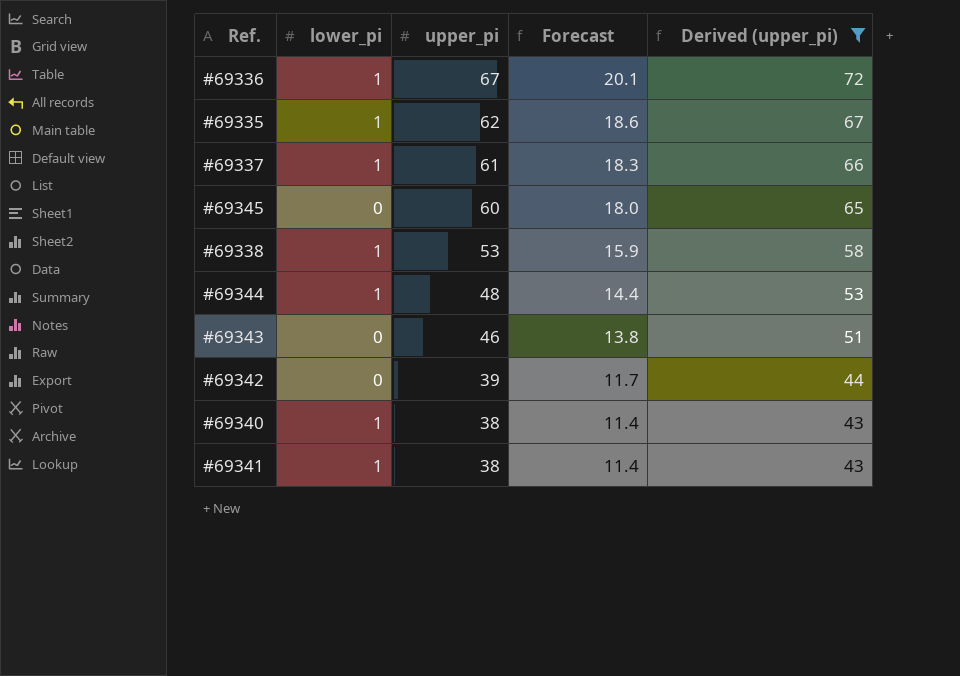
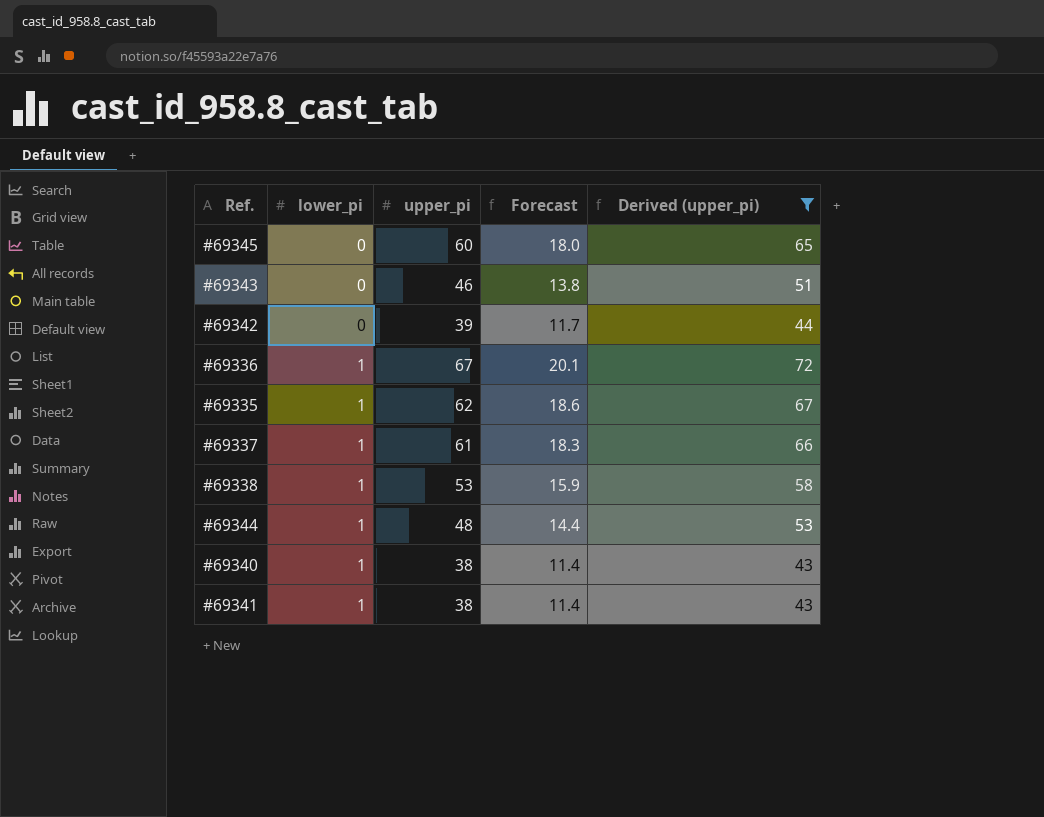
row order: upper_pi descending -> lower_pi ascending

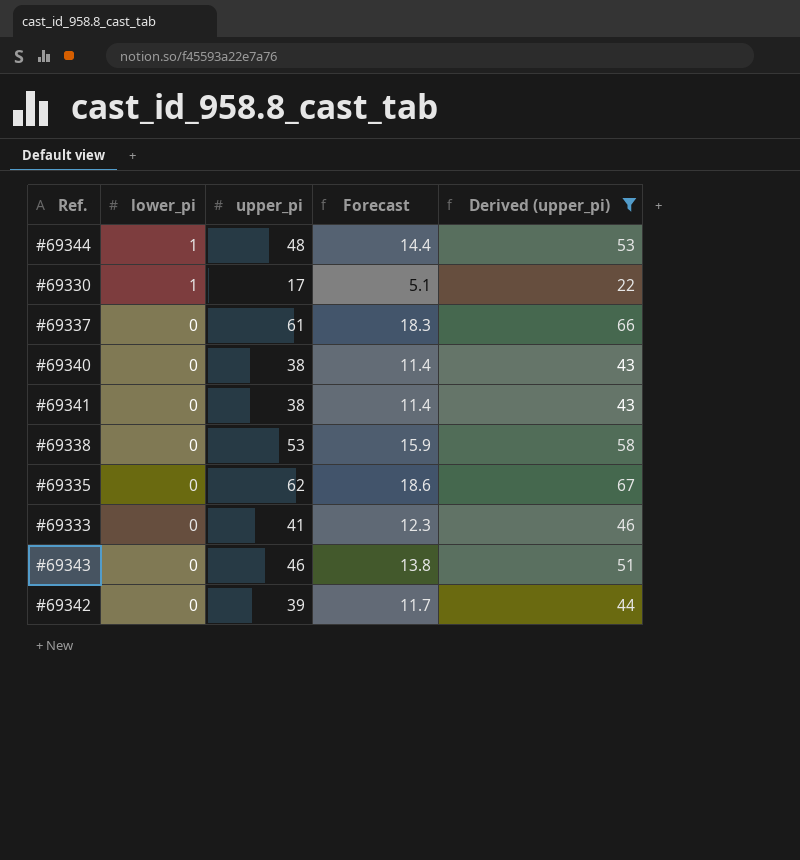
row order: lower_pi ascending -> lower_pi descending
row #69345: 0 | 60 | 18.0 | 65 -> none
row #69336: 1 | 67 | 20.1 | 72 -> none
row #69330: none -> 1 | 17 | 5.1 | 22
#69337 | lower_pi: 1 -> 0
#69340 | lower_pi: 1 -> 0
#69341 | lower_pi: 1 -> 0
#69338 | lower_pi: 1 -> 0
#69335 | lower_pi: 1 -> 0
row #69333: none -> 0 | 41 | 12.3 | 46

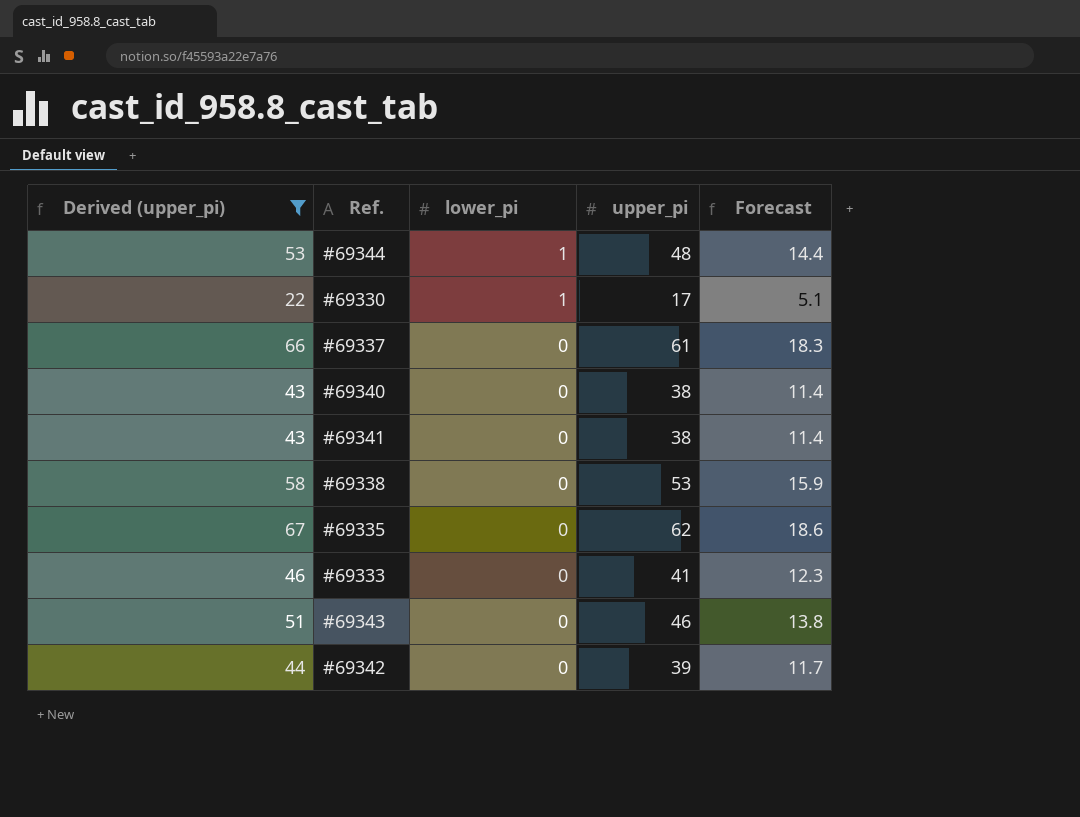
column Derived (upper_pi) | position: 5 -> 1

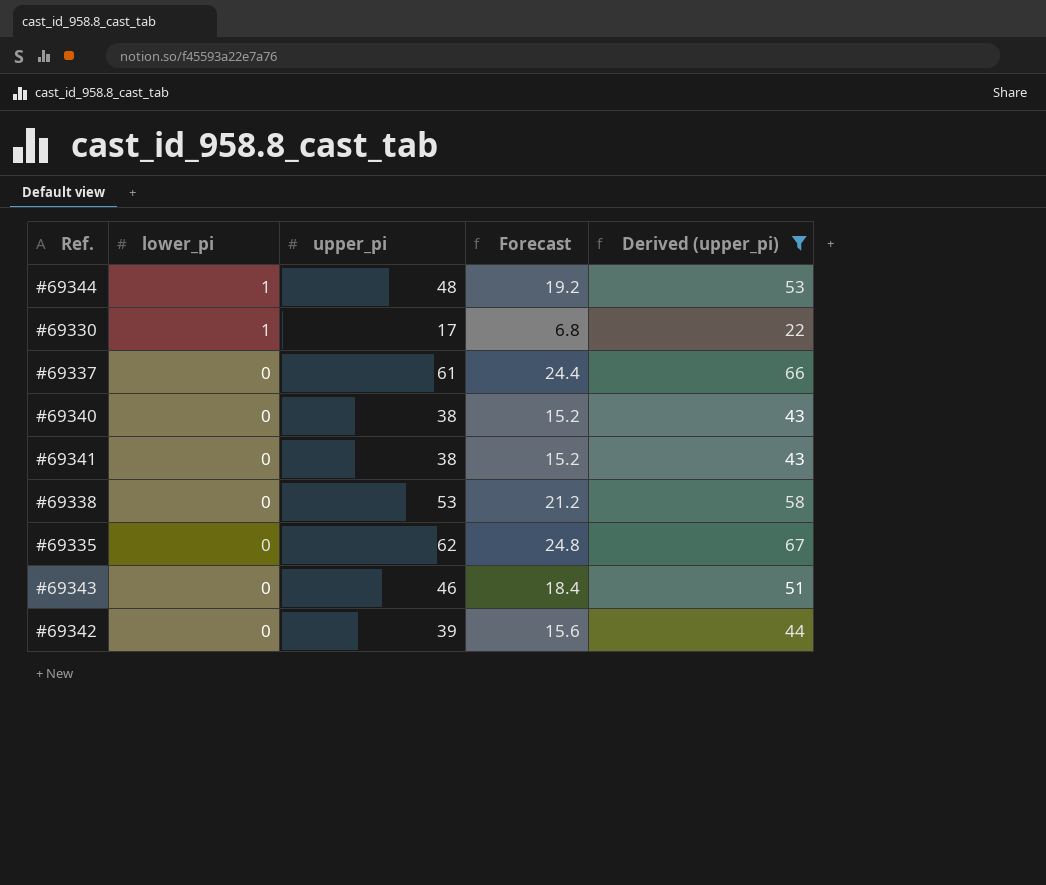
column Forecast | formula: [upper_pi] * 0.3 -> [upper_pi] * 0.4
column Derived (upper_pi) | position: 1 -> 5
row #69333: 46 | 0 | 41 | 12.3 -> none

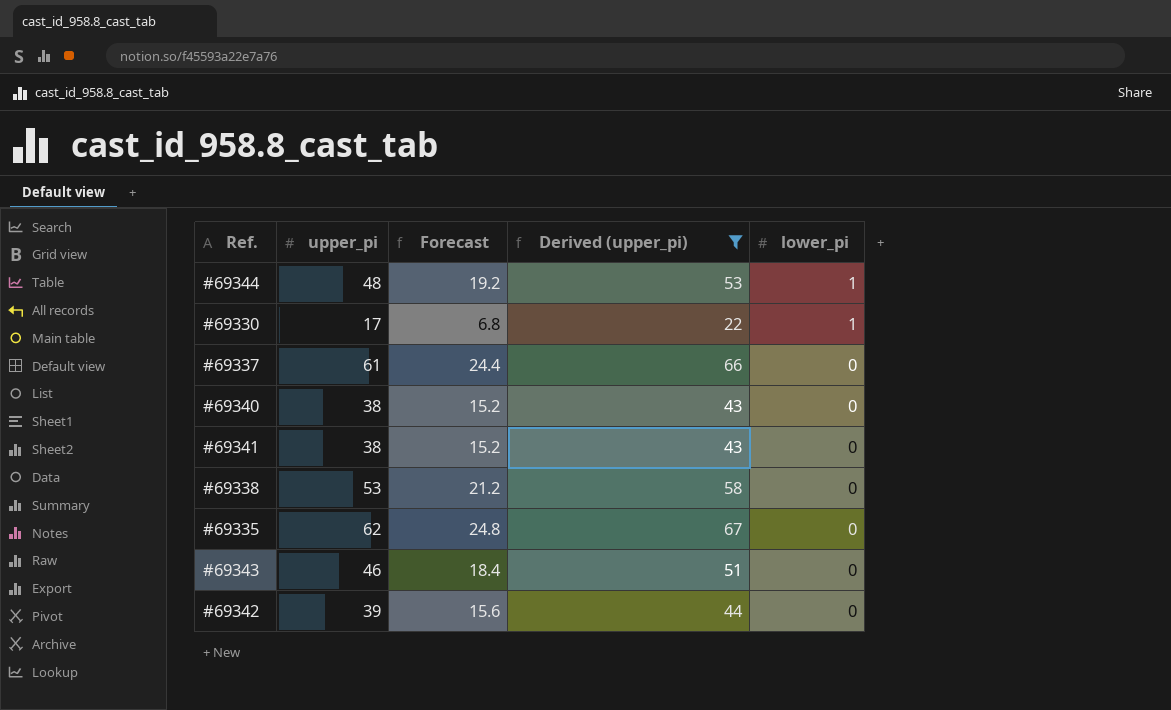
column lower_pi | position: 2 -> 5

